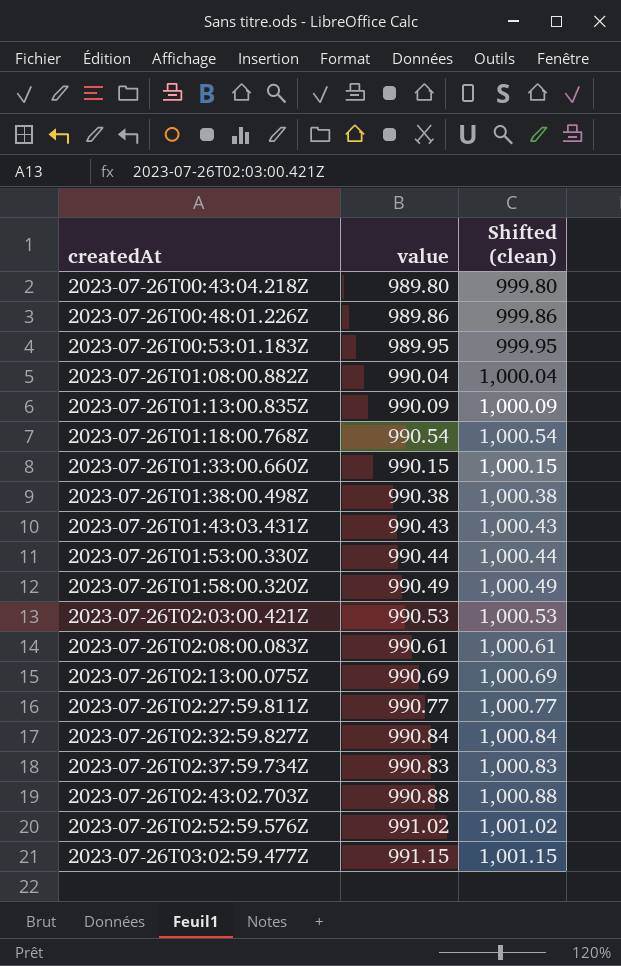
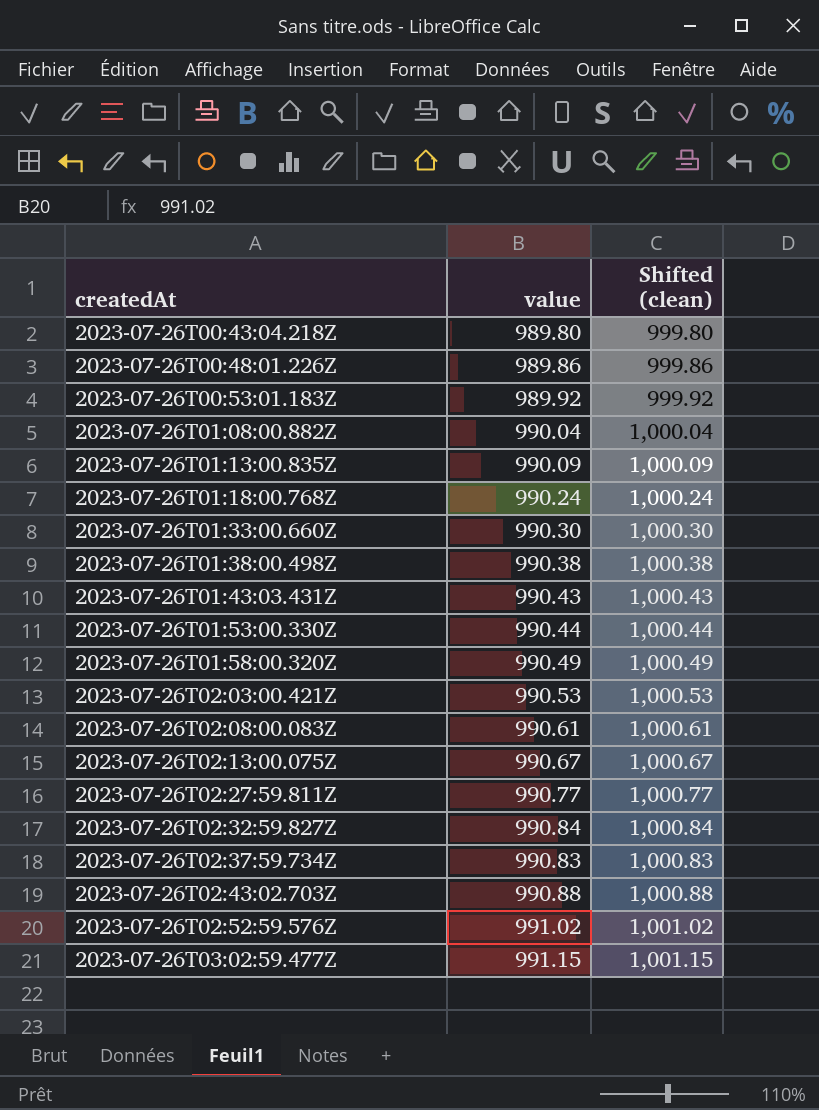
2023-07-26T00:53:01.183Z | value: 989.95 -> 989.92
2023-07-26T00:53:01.183Z | Shifted (clean): 999.95 -> 999.92
2023-07-26T01:18:00.768Z | value: 990.54 -> 990.24
2023-07-26T01:18:00.768Z | Shifted (clean): 1,000.54 -> 1,000.24
2023-07-26T01:33:00.660Z | value: 990.15 -> 990.30
2023-07-26T01:33:00.660Z | Shifted (clean): 1,000.15 -> 1,000.30
2023-07-26T02:13:00.075Z | value: 990.69 -> 990.67
2023-07-26T02:13:00.075Z | Shifted (clean): 1,000.69 -> 1,000.67

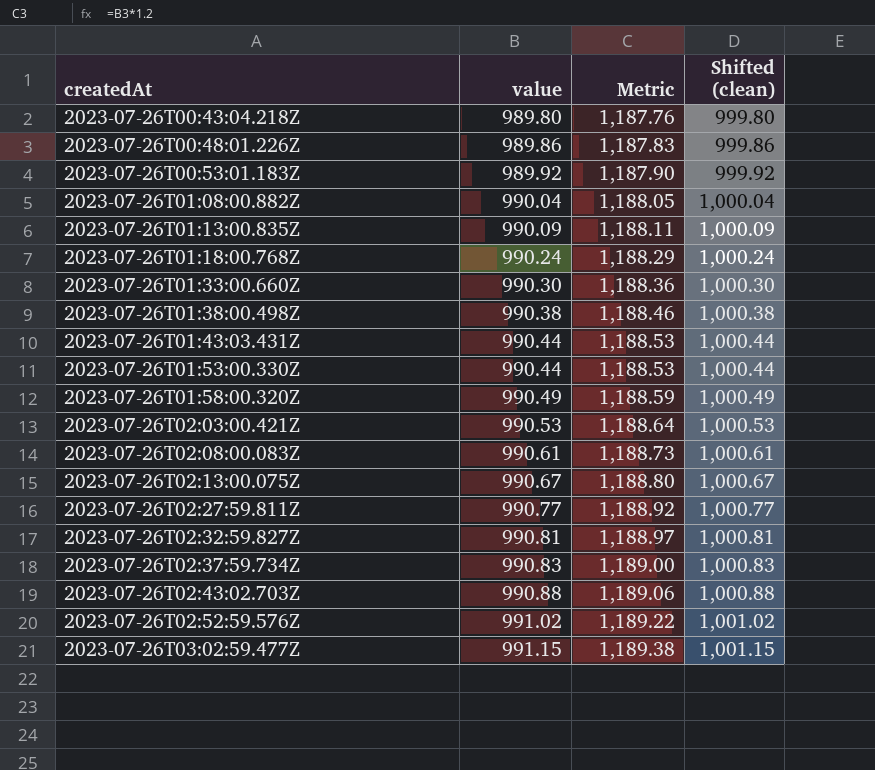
column Metric | formula: none -> [value] * 1.2
2023-07-26T01:43:03.431Z | value: 990.43 -> 990.44
2023-07-26T01:43:03.431Z | Shifted (clean): 1,000.43 -> 1,000.44
2023-07-26T02:32:59.827Z | value: 990.84 -> 990.81
2023-07-26T02:32:59.827Z | Shifted (clean): 1,000.84 -> 1,000.81

